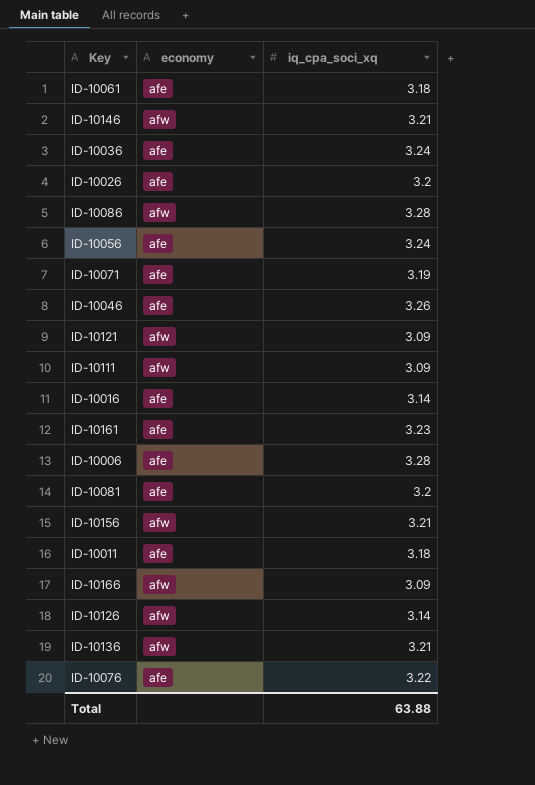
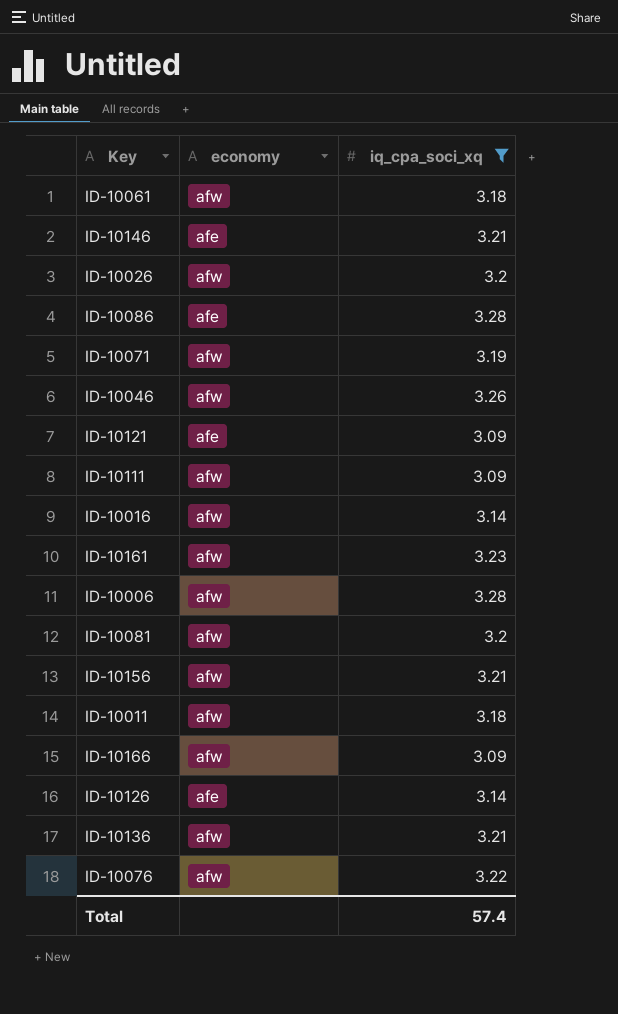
filter: none -> iq_cpa_soci_xq != 3.24
ID-10061 | economy: afe -> afw
ID-10146 | economy: afw -> afe
ID-10026 | economy: afe -> afw
ID-10086 | economy: afw -> afe
ID-10071 | economy: afe -> afw
ID-10046 | economy: afe -> afw
ID-10121 | economy: afw -> afe
ID-10016 | economy: afe -> afw
ID-10161 | economy: afe -> afw
ID-10006 | economy: afe -> afw
ID-10081 | economy: afe -> afw
ID-10011 | economy: afe -> afw
ID-10126 | economy: afw -> afe
ID-10076 | economy: afe -> afw
Total | iq_cpa_soci_xq: 63.88 -> 57.4

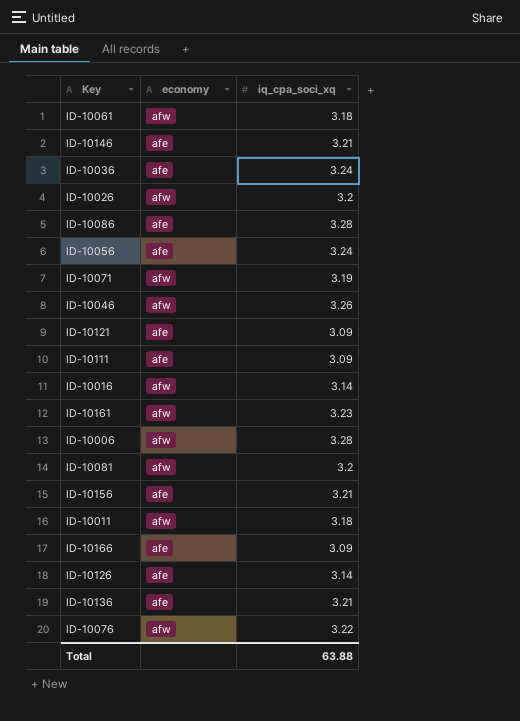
filter: iq_cpa_soci_xq != 3.24 -> none
ID-10111 | economy: afw -> afe
ID-10156 | economy: afw -> afe
ID-10166 | economy: afw -> afe
ID-10136 | economy: afw -> afe
Total | iq_cpa_soci_xq: 57.4 -> 63.88

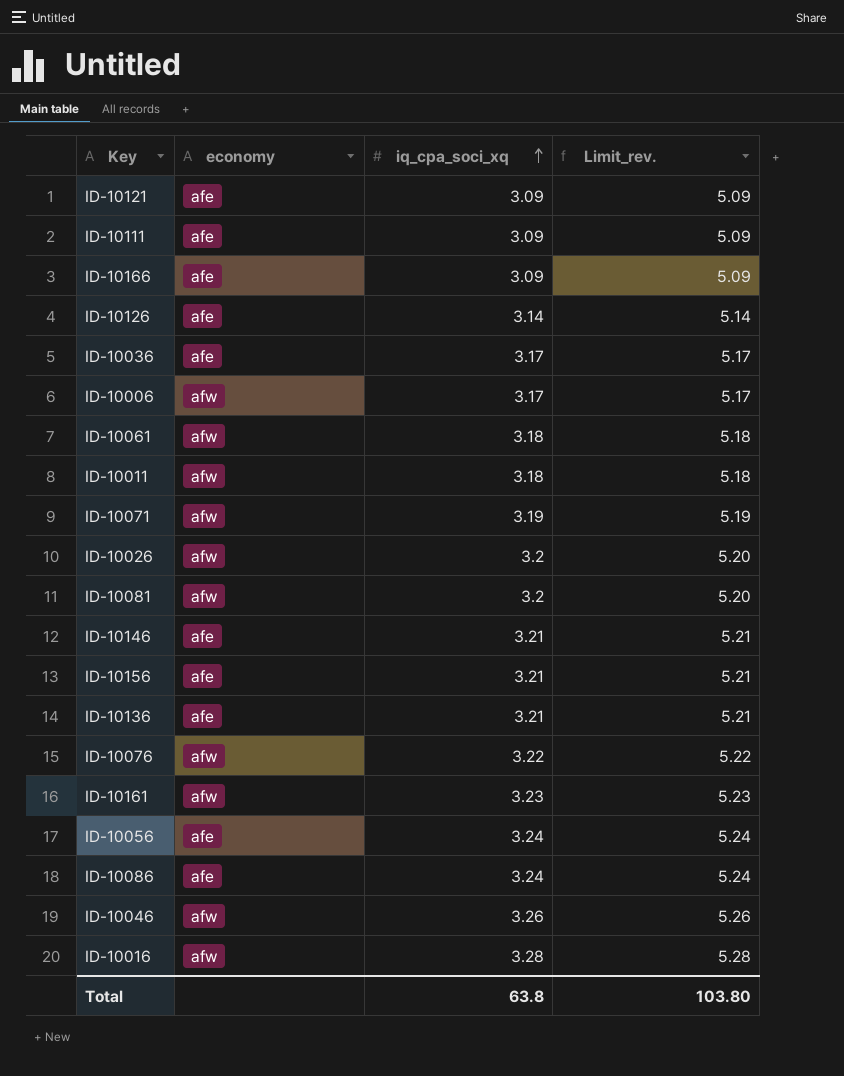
row order: none -> iq_cpa_soci_xq ascending
column Limit_rev. | formula: none -> [iq_cpa_soci_xq] + 2
ID-10036 | iq_cpa_soci_xq: 3.24 -> 3.17
ID-10006 | iq_cpa_soci_xq: 3.28 -> 3.17
ID-10086 | iq_cpa_soci_xq: 3.28 -> 3.24
ID-10016 | iq_cpa_soci_xq: 3.14 -> 3.28
Total | iq_cpa_soci_xq: 63.88 -> 63.8

